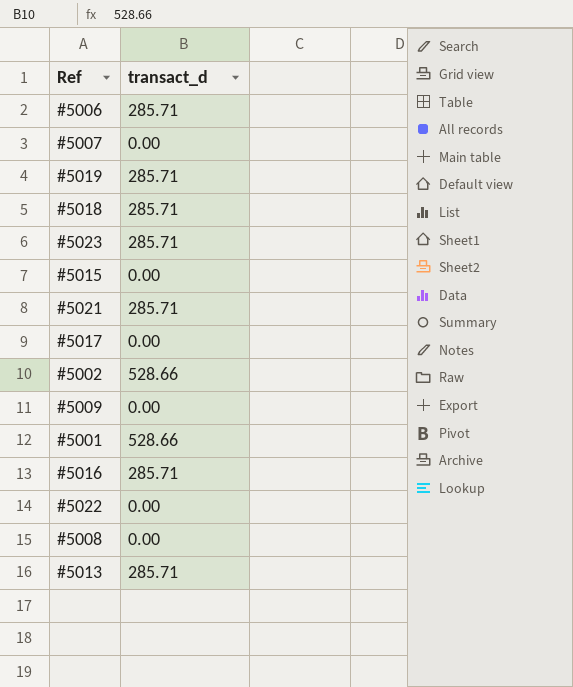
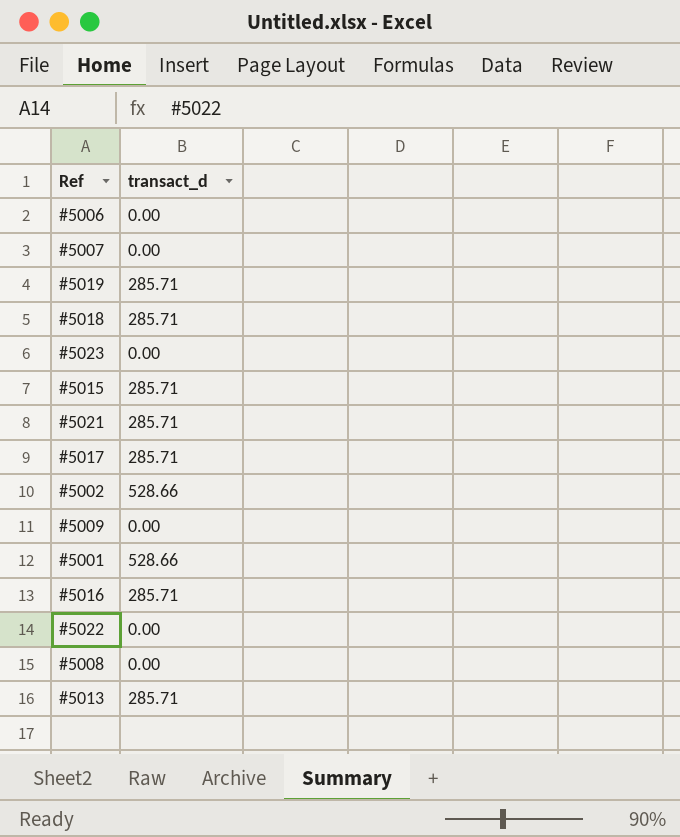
#5006 | transact_d: 285.71 -> 0.00
#5023 | transact_d: 285.71 -> 0.00
#5015 | transact_d: 0.00 -> 285.71
#5017 | transact_d: 0.00 -> 285.71

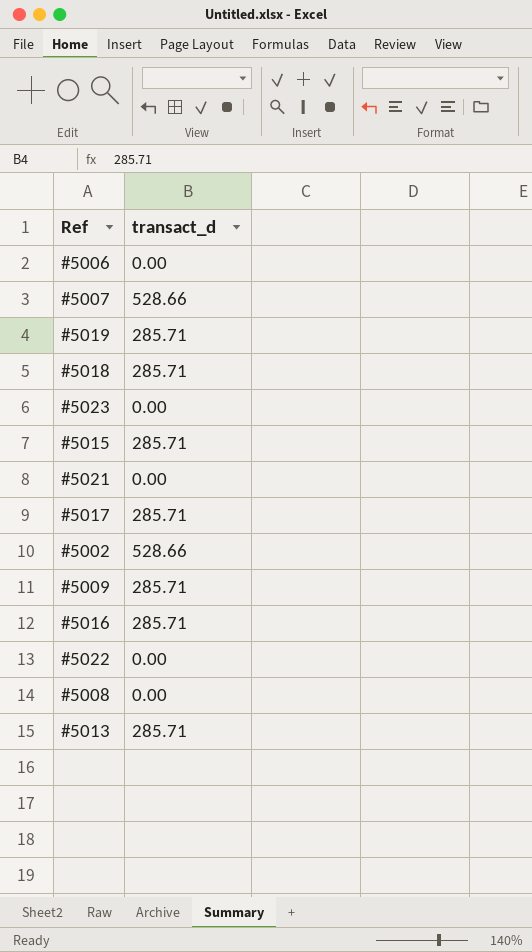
row #5001: 528.66 -> none
#5007 | transact_d: 0.00 -> 528.66
#5021 | transact_d: 285.71 -> 0.00
#5009 | transact_d: 0.00 -> 285.71

